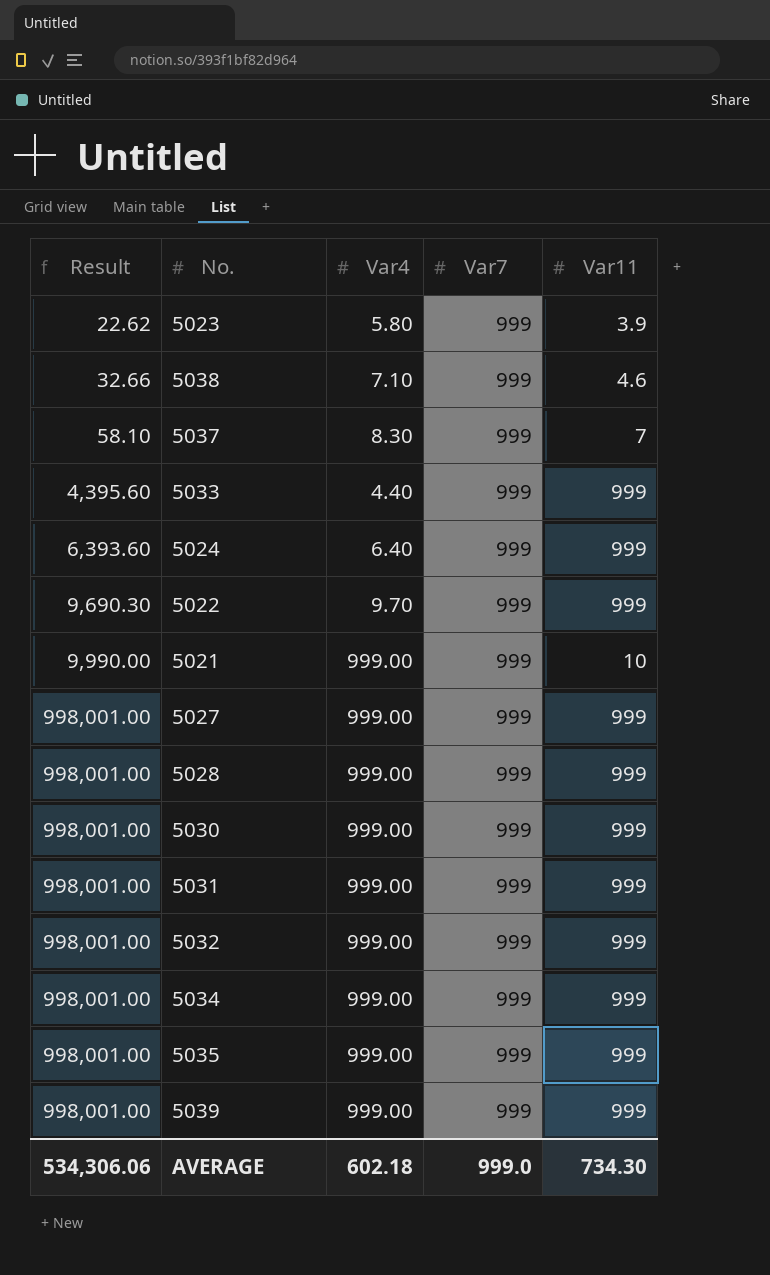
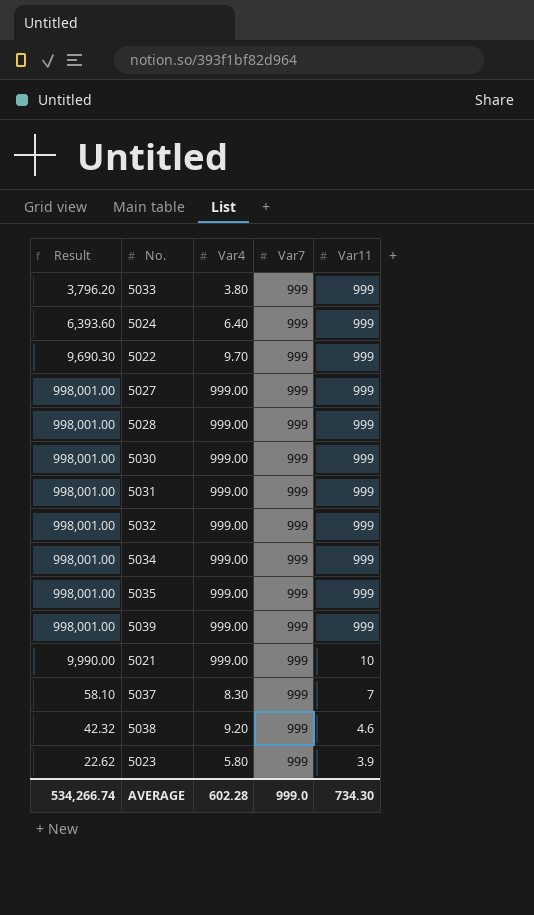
row order: Result ascending -> Var11 descending
5033 | Result: 4,395.60 -> 3,796.20
5033 | Var4: 4.40 -> 3.80
5038 | Result: 32.66 -> 42.32
5038 | Var4: 7.10 -> 9.20
AVERAGE | Result: 534,306.06 -> 534,266.74
AVERAGE | Var4: 602.18 -> 602.28

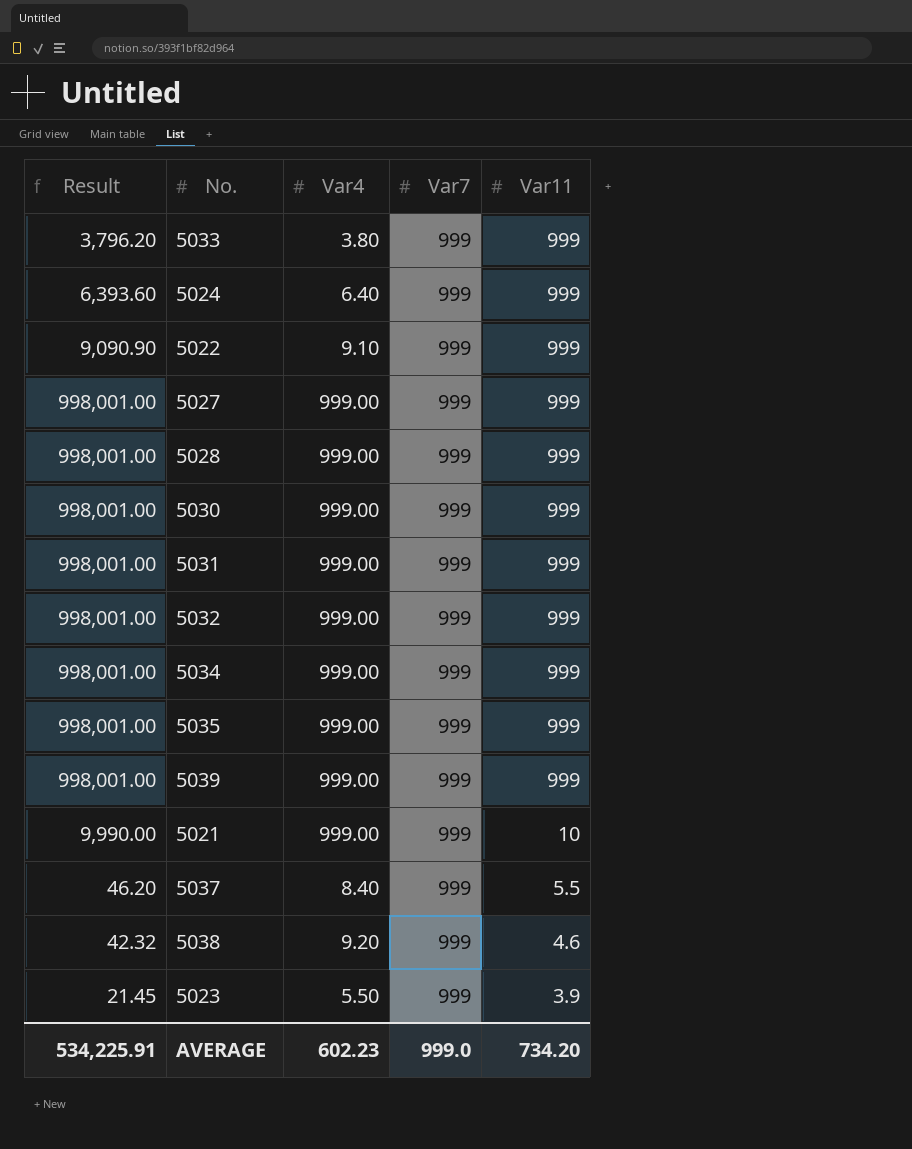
5022 | Result: 9,690.30 -> 9,090.90
5022 | Var4: 9.70 -> 9.10
5037 | Result: 58.10 -> 46.20
5037 | Var4: 8.30 -> 8.40
5037 | Var11: 7 -> 5.5
5023 | Result: 22.62 -> 21.45
5023 | Var4: 5.80 -> 5.50
AVERAGE | Result: 534,266.74 -> 534,225.91
AVERAGE | Var4: 602.28 -> 602.23
AVERAGE | Var11: 734.30 -> 734.20

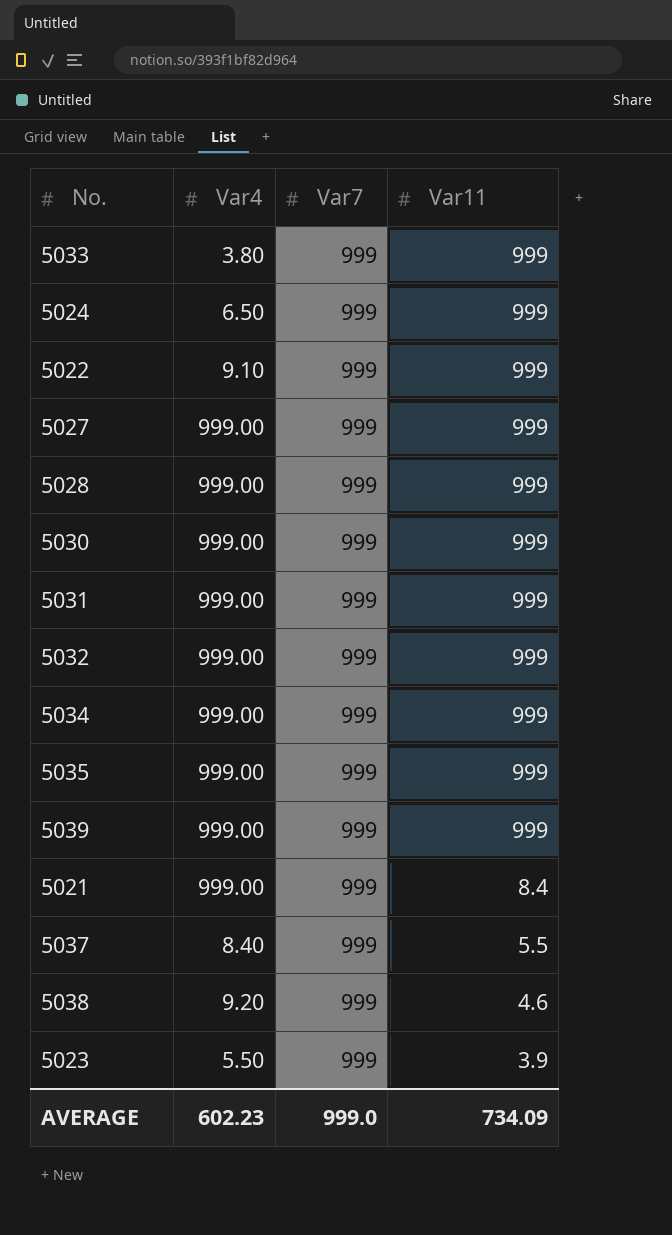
column Result | formula: [Var4] * [Var11] -> none
5024 | Var4: 6.40 -> 6.50
5021 | Var11: 10 -> 8.4
AVERAGE | Var11: 734.20 -> 734.09

